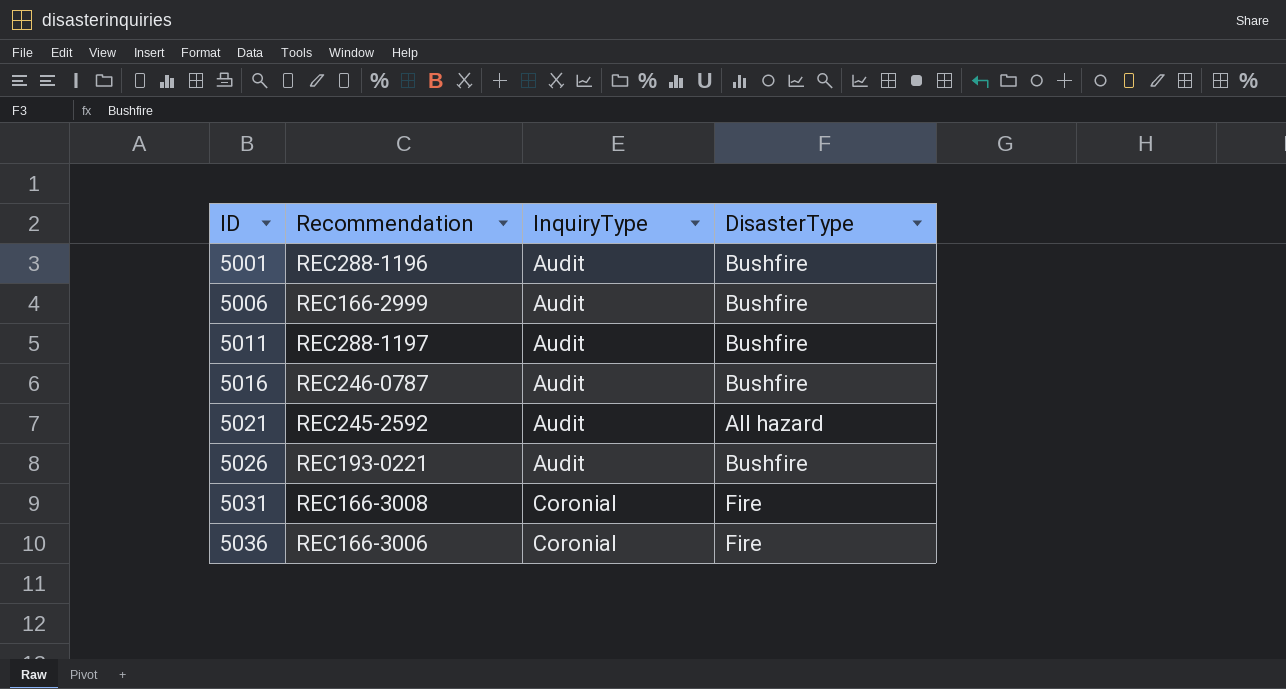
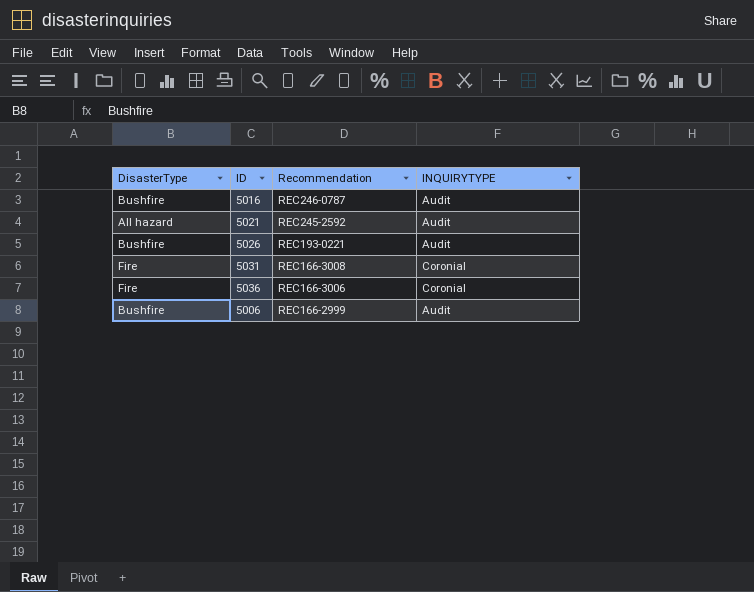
row order: ID ascending -> Recommendation descending
column DisasterType | position: 4 -> 1
column name: InquiryType -> INQUIRYTYPE
row 5001: REC288-1196 | Audit | Bushfire -> none
row 5011: REC288-1197 | Audit | Bushfire -> none

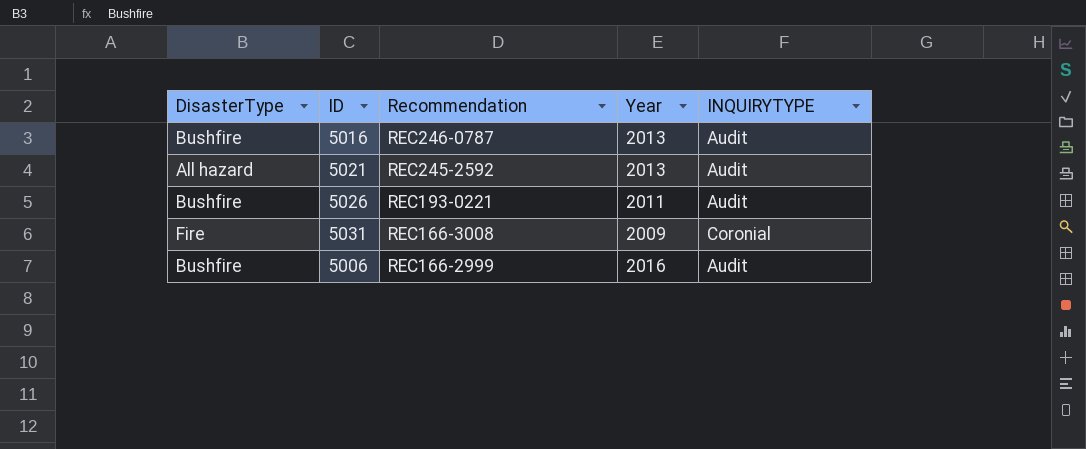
column Year | position: none -> 4
row 5036: Fire | REC166-3006 | Coronial -> none

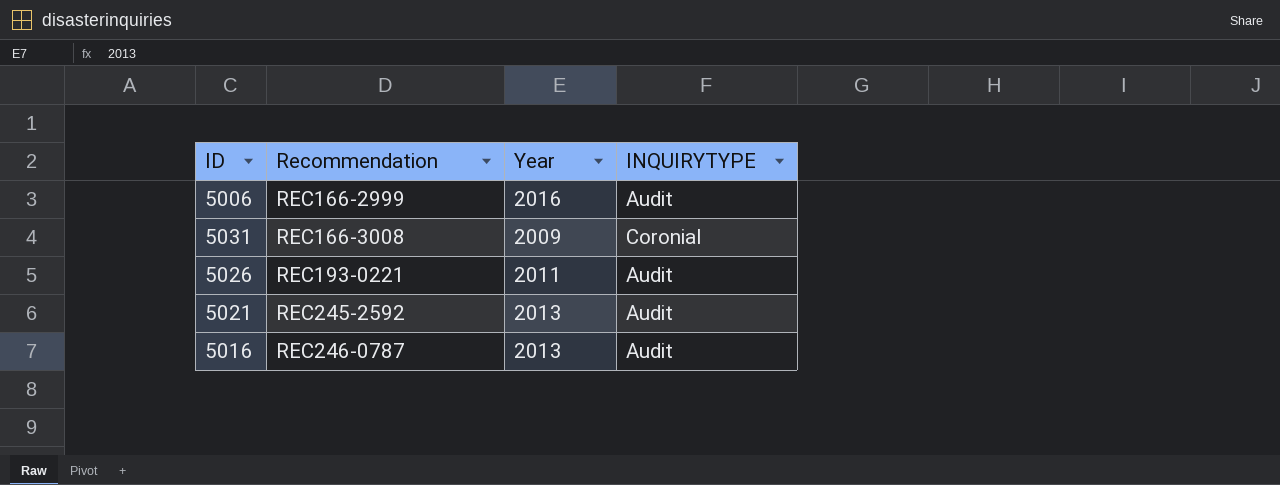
row order: Recommendation descending -> Recommendation ascending
column DisasterType | position: 1 -> none

